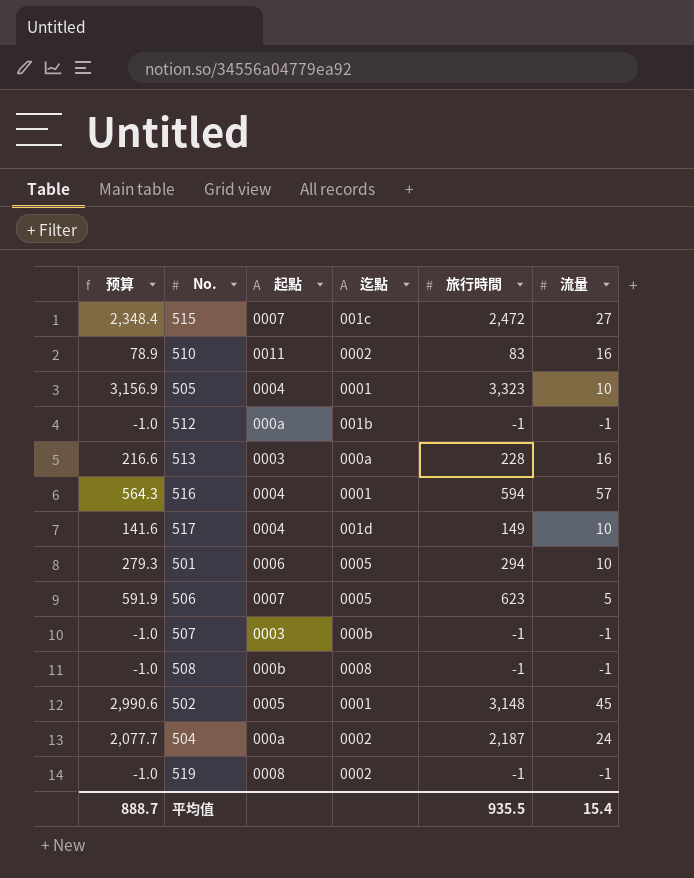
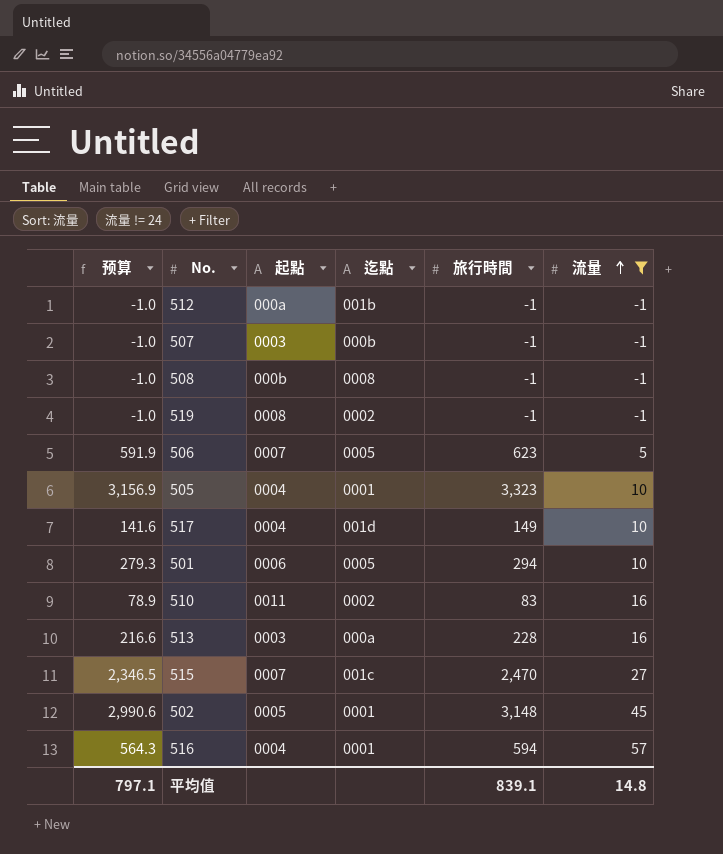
filter: none -> 流量 != 24
row order: none -> 流量 ascending
515 | 预算: 2,348.4 -> 2,346.5
515 | 旅行時間: 2,472 -> 2,470
平均值 | 预算: 888.7 -> 797.1
平均值 | 旅行時間: 935.5 -> 839.1
平均值 | 流量: 15.4 -> 14.8

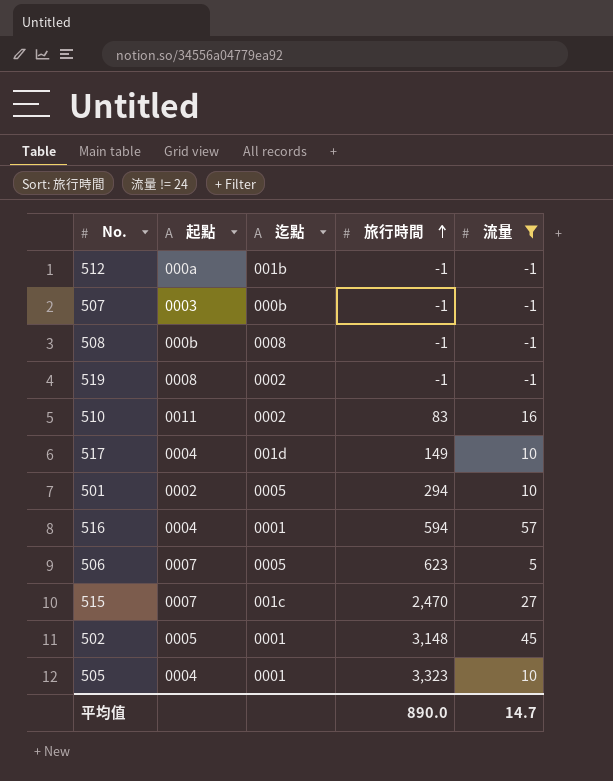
row order: 流量 ascending -> 旅行時間 ascending
column 预算 | formula: [旅行時間] * 0.95 -> none
row 513: 216.6 | 0003 | 000a | 228 | 16 -> none
501 | 起點: 0006 -> 0002
平均值 | 旅行時間: 839.1 -> 890.0
平均值 | 流量: 14.8 -> 14.7

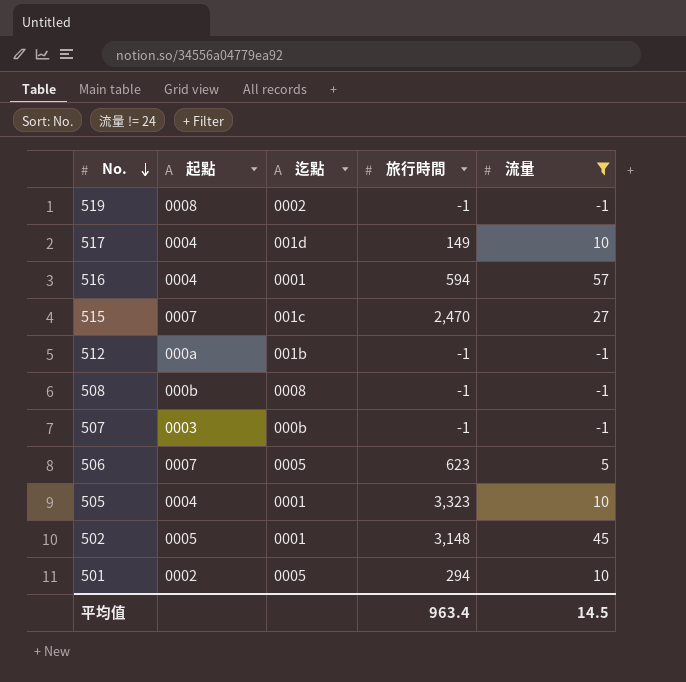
row order: 旅行時間 ascending -> No. descending
row 510: 0011 | 0002 | 83 | 16 -> none
平均值 | 旅行時間: 890.0 -> 963.4
平均值 | 流量: 14.7 -> 14.5

